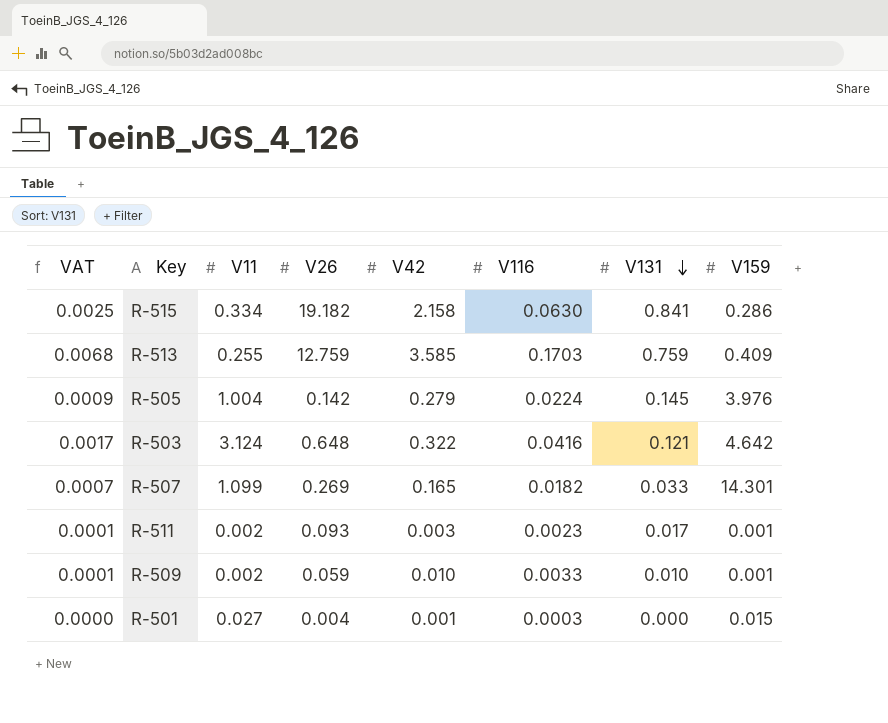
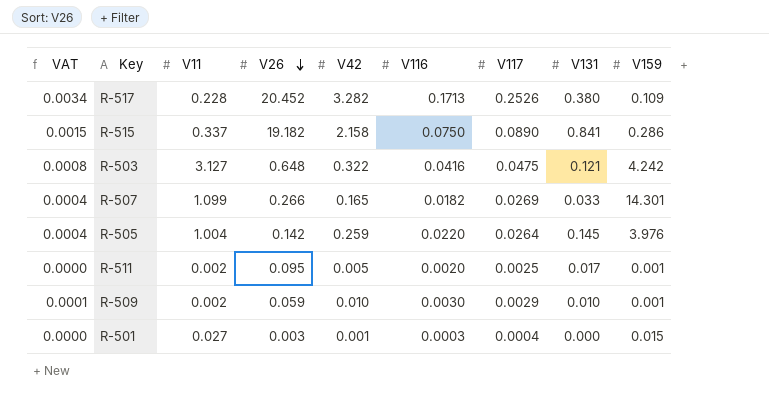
row order: V131 descending -> V26 descending
column VAT | formula: [V116] * 0.04 -> [V116] * 0.02
column V117 | position: none -> 7
row R-513: 0.0068 | 0.255 | 12.759 | 3.585 | 0.1703 | 0.759 | 0.409 -> none
row R-517: none -> 0.0034 | 0.228 | 20.452 | 3.282 | 0.1713 | 0.2526 | 0.380 | 0.109
R-515 | V11: 0.334 -> 0.337
R-515 | V116: 0.0630 -> 0.0750
R-503 | V11: 3.124 -> 3.127
R-503 | V159: 4.642 -> 4.242
R-507 | V26: 0.269 -> 0.266
R-505 | V42: 0.279 -> 0.259
R-505 | V116: 0.0224 -> 0.0220
R-511 | V26: 0.093 -> 0.095
R-511 | V42: 0.003 -> 0.005
R-511 | V116: 0.0023 -> 0.0020
R-509 | V116: 0.0033 -> 0.0030
R-501 | V26: 0.004 -> 0.003

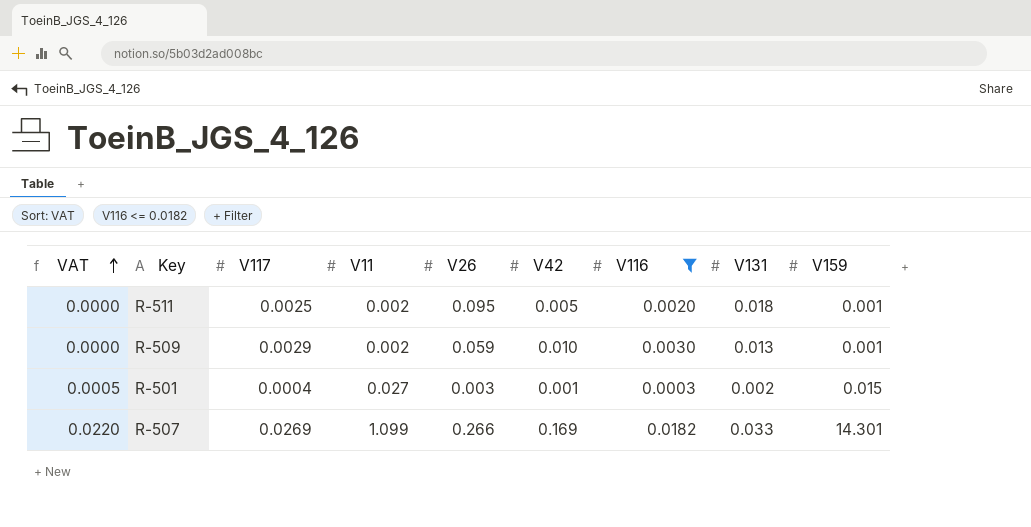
filter: none -> V116 <= 0.0182
row order: V26 descending -> VAT ascending
column VAT | formula: [V116] * 0.02 -> [V11] * 0.02
column V117 | position: 7 -> 3
R-511 | V131: 0.017 -> 0.018
R-509 | V131: 0.010 -> 0.013
R-501 | V131: 0.000 -> 0.002
R-507 | V42: 0.165 -> 0.169

